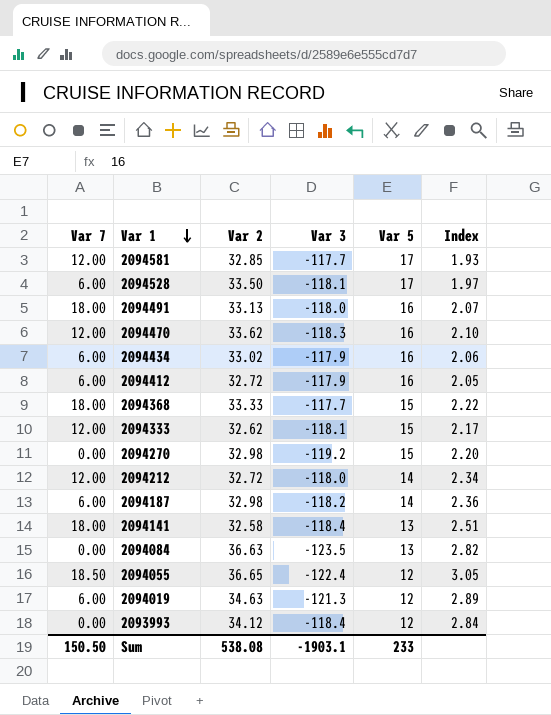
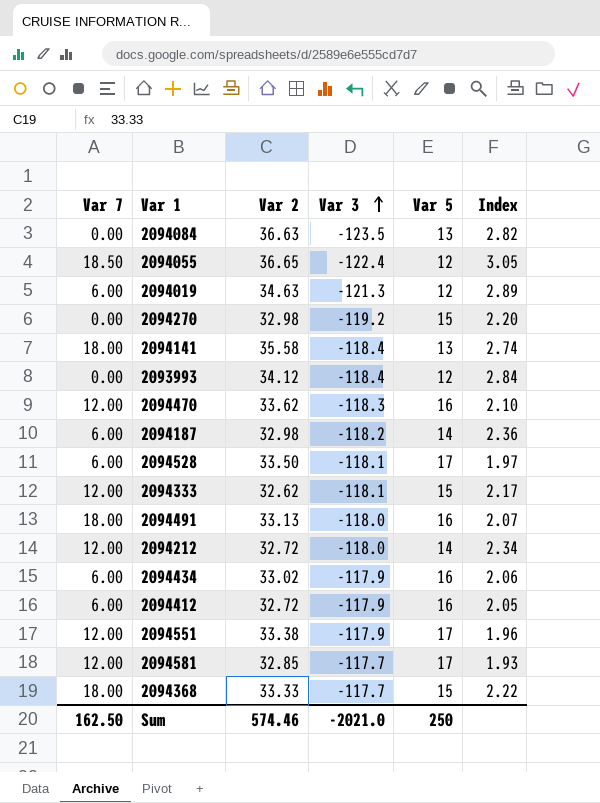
row order: Var 1 descending -> Var 3 ascending
2094141 | Var 2: 32.58 -> 35.58
2094141 | Index: 2.51 -> 2.74
row 2094551: none -> 12.00 | 33.38 | -117.9 | 17 | 1.96
Sum | Var 7: 150.50 -> 162.50
Sum | Var 2: 538.08 -> 574.46
Sum | Var 3: -1903.1 -> -2021.0
Sum | Var 5: 233 -> 250

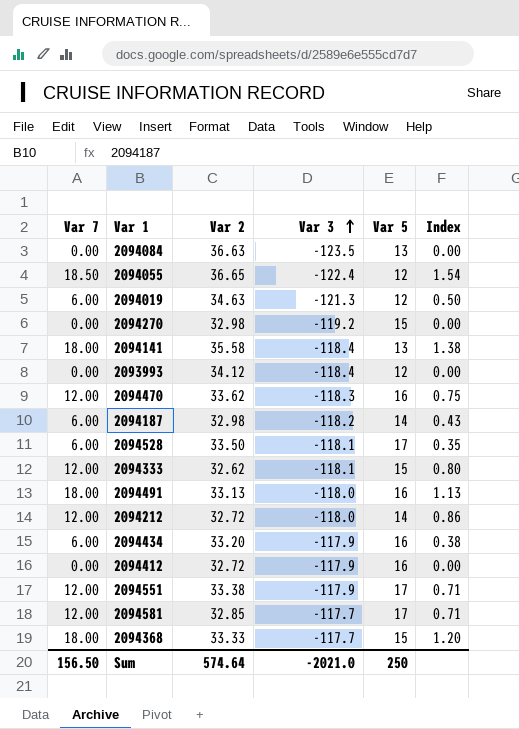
column Index | formula: [Var 2] / [Var 5] -> [Var 7] / [Var 5]
2094434 | Var 2: 33.02 -> 33.20
2094412 | Var 7: 6.00 -> 0.00
Sum | Var 7: 162.50 -> 156.50
Sum | Var 2: 574.46 -> 574.64

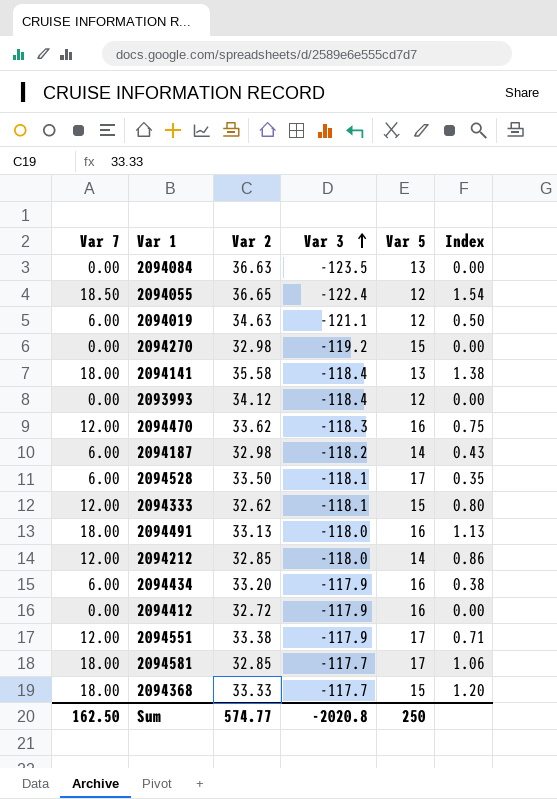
2094019 | Var 3: -121.3 -> -121.1
2094212 | Var 2: 32.72 -> 32.85
2094581 | Var 7: 12.00 -> 18.00
2094581 | Index: 0.71 -> 1.06
Sum | Var 7: 156.50 -> 162.50
Sum | Var 2: 574.64 -> 574.77
Sum | Var 3: -2021.0 -> -2020.8

